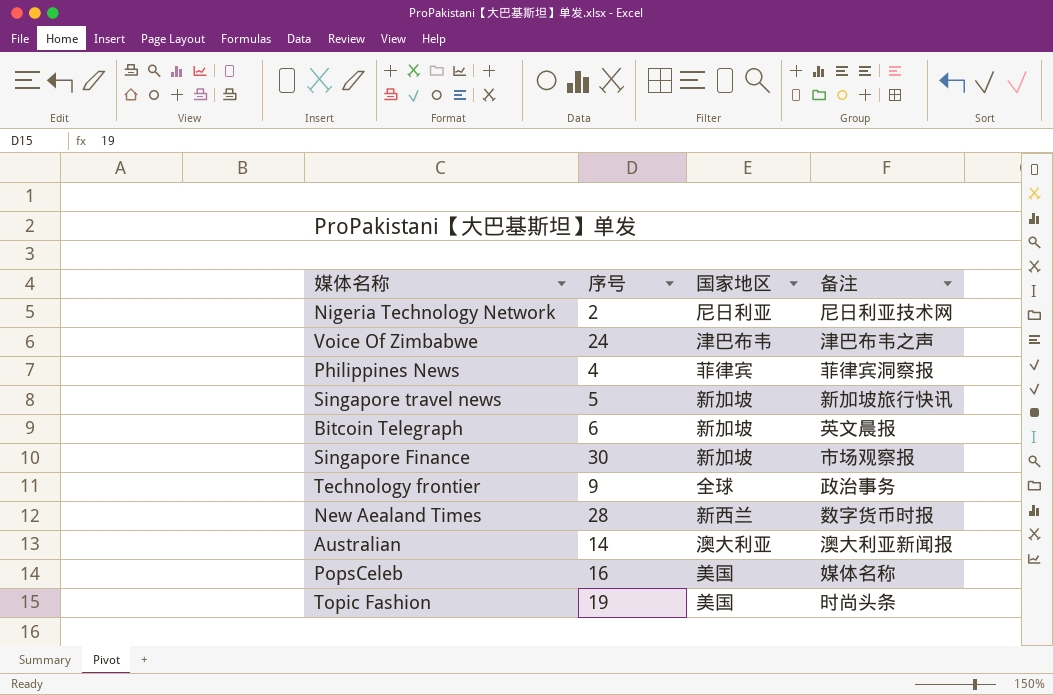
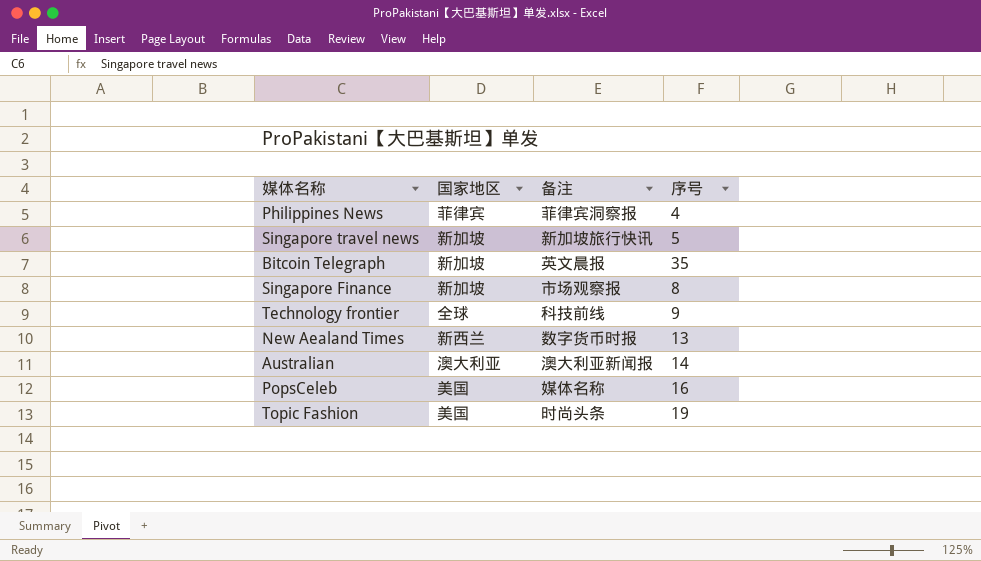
column 序号 | position: 2 -> 4
row Nigeria Technology Network: 2 | 尼日利亚 | 尼日利亚技术网 -> none
row Voice Of Zimbabwe: 24 | 津巴布韦 | 津巴布韦之声 -> none
Bitcoin Telegraph | 序号: 6 -> 35
Singapore Finance | 序号: 30 -> 8
Technology frontier | 备注: 政治事务 -> 科技前线
New Aealand Times | 序号: 28 -> 13

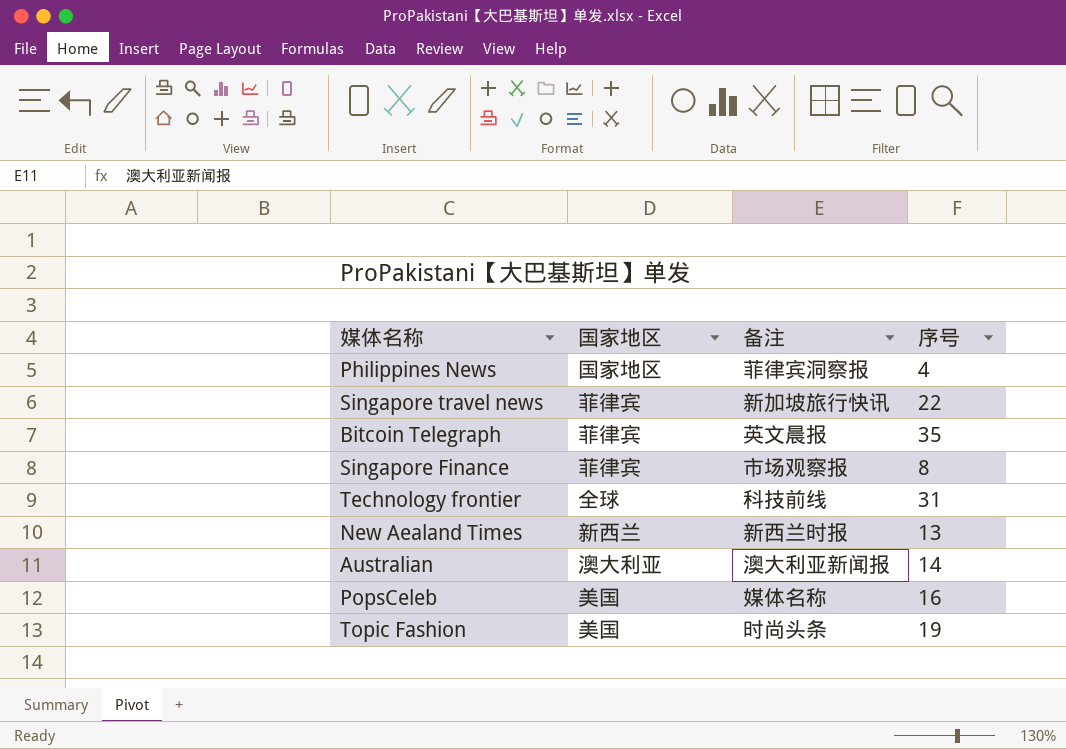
Philippines News | 国家地区: 菲律宾 -> 国家地区
Singapore travel news | 国家地区: 新加坡 -> 菲律宾
Singapore travel news | 序号: 5 -> 22
Bitcoin Telegraph | 国家地区: 新加坡 -> 菲律宾
Singapore Finance | 国家地区: 新加坡 -> 菲律宾
Technology frontier | 序号: 9 -> 31
New Aealand Times | 备注: 数字货币时报 -> 新西兰时报

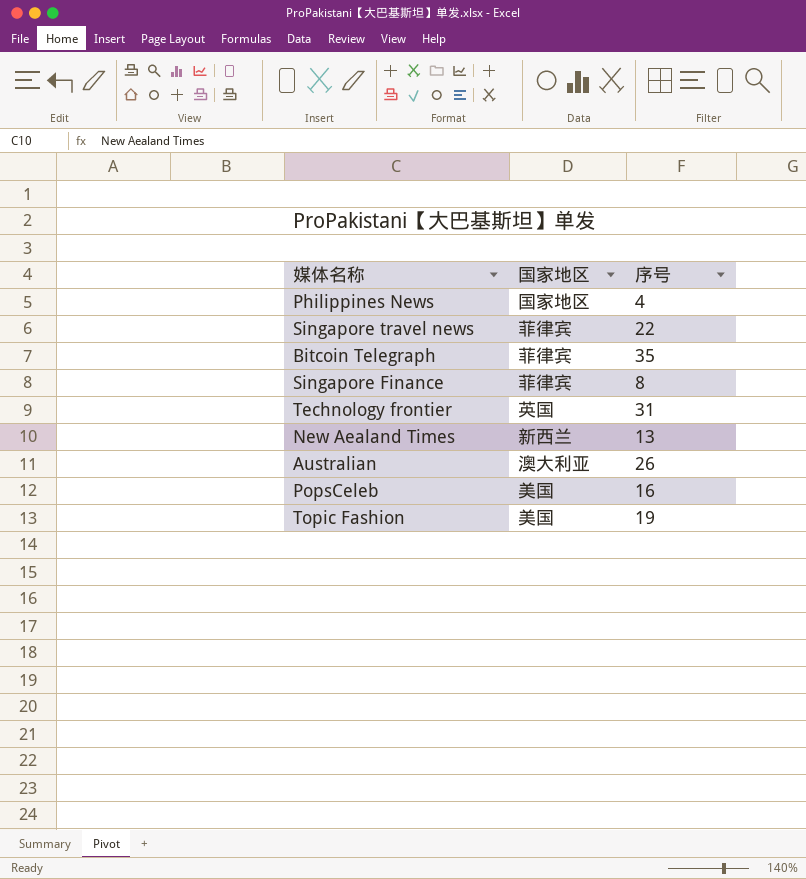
column 备注 | position: 3 -> none
Technology frontier | 国家地区: 全球 -> 英国
Australian | 序号: 14 -> 26

